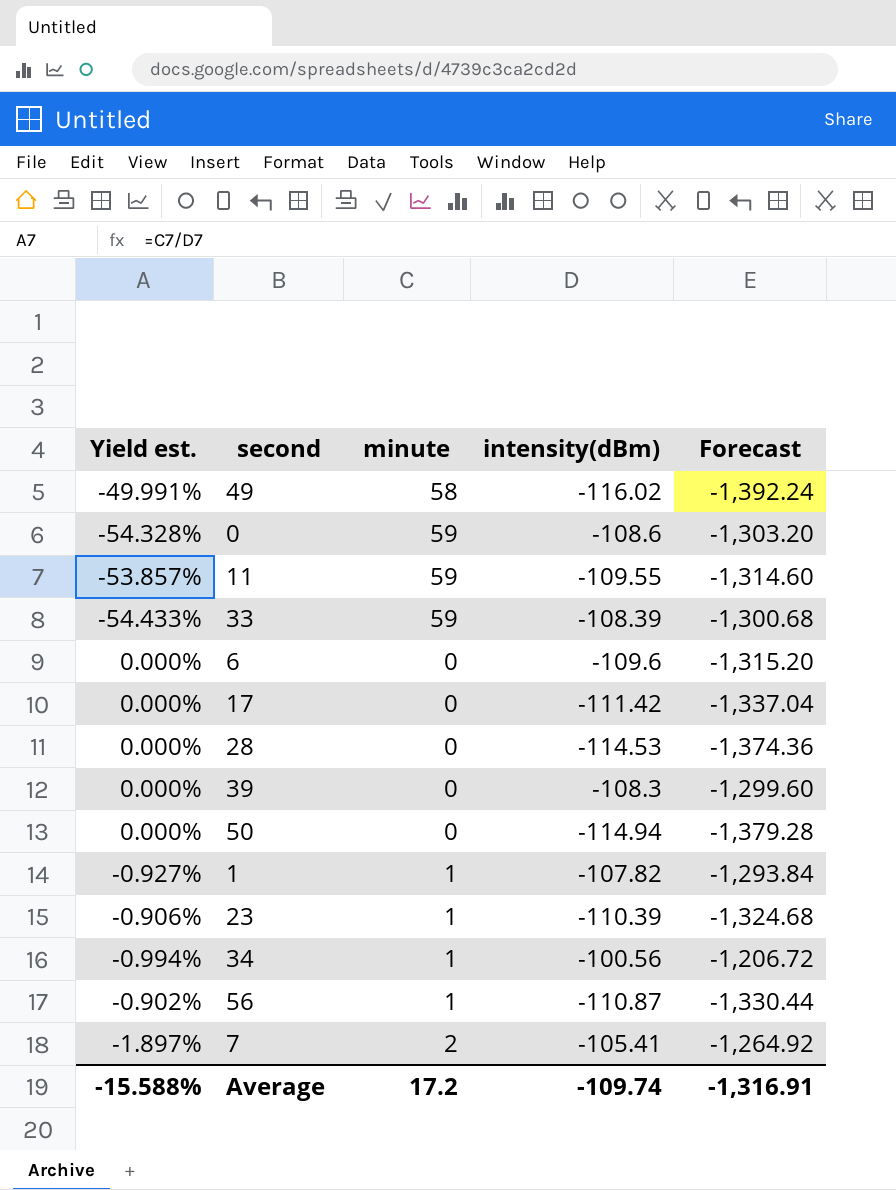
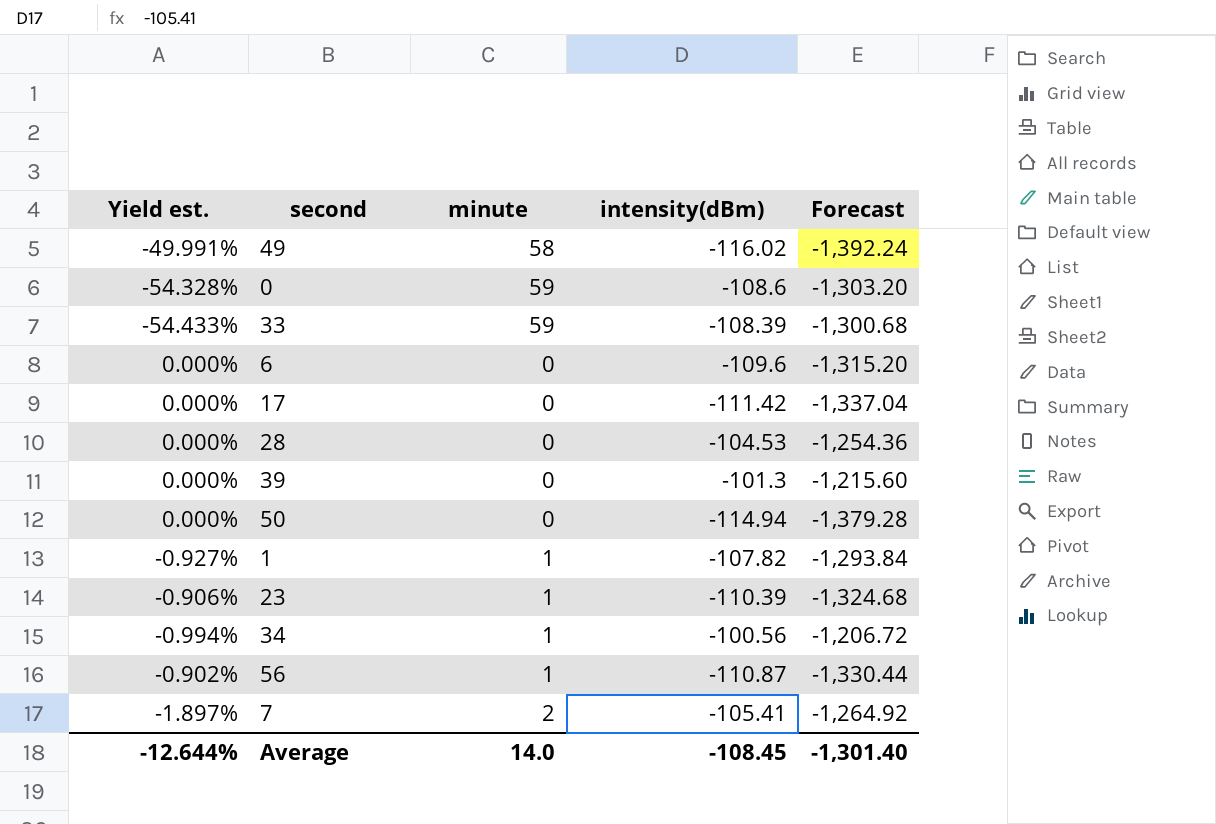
row 11: -53.857% | 59 | -109.55 | -1,314.60 -> none
28 | intensity(dBm): -114.53 -> -104.53
28 | Forecast: -1,374.36 -> -1,254.36
39 | intensity(dBm): -108.3 -> -101.3
39 | Forecast: -1,299.60 -> -1,215.60
Average | Yield est.: -15.588% -> -12.644%
Average | minute: 17.2 -> 14.0
Average | intensity(dBm): -109.74 -> -108.45
Average | Forecast: -1,316.91 -> -1,301.40

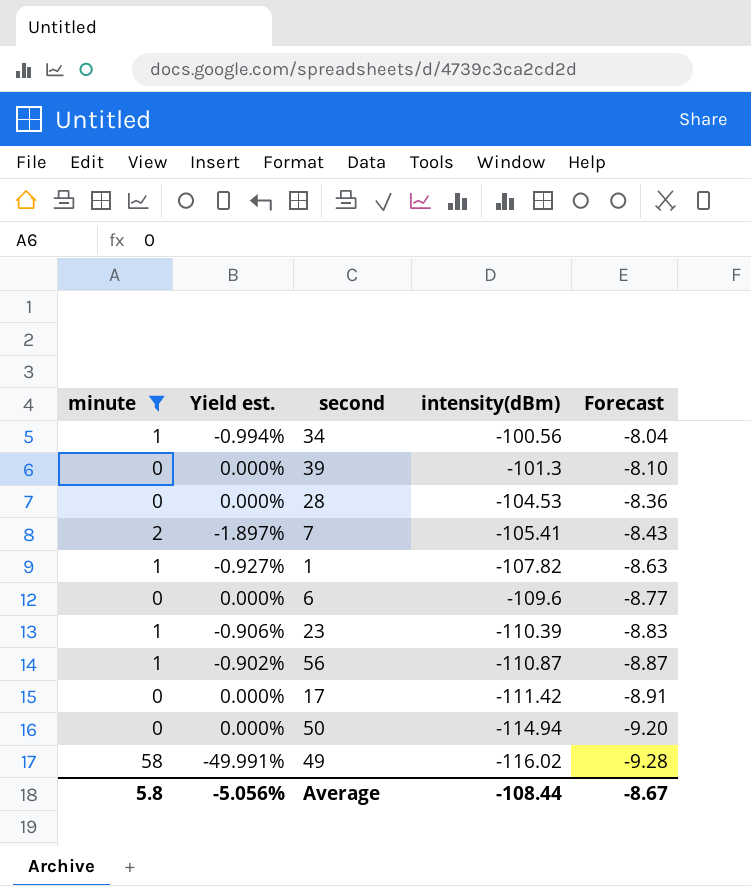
filter: none -> minute != 59
row order: none -> intensity(dBm) descending
column minute | position: 3 -> 1
column Forecast | formula: [intensity(dBm)] * 12 -> [intensity(dBm)] * 0.08
Average | minute: 14.0 -> 5.8
Average | Yield est.: -12.644% -> -5.056%
Average | intensity(dBm): -108.45 -> -108.44
Average | Forecast: -1,301.40 -> -8.67

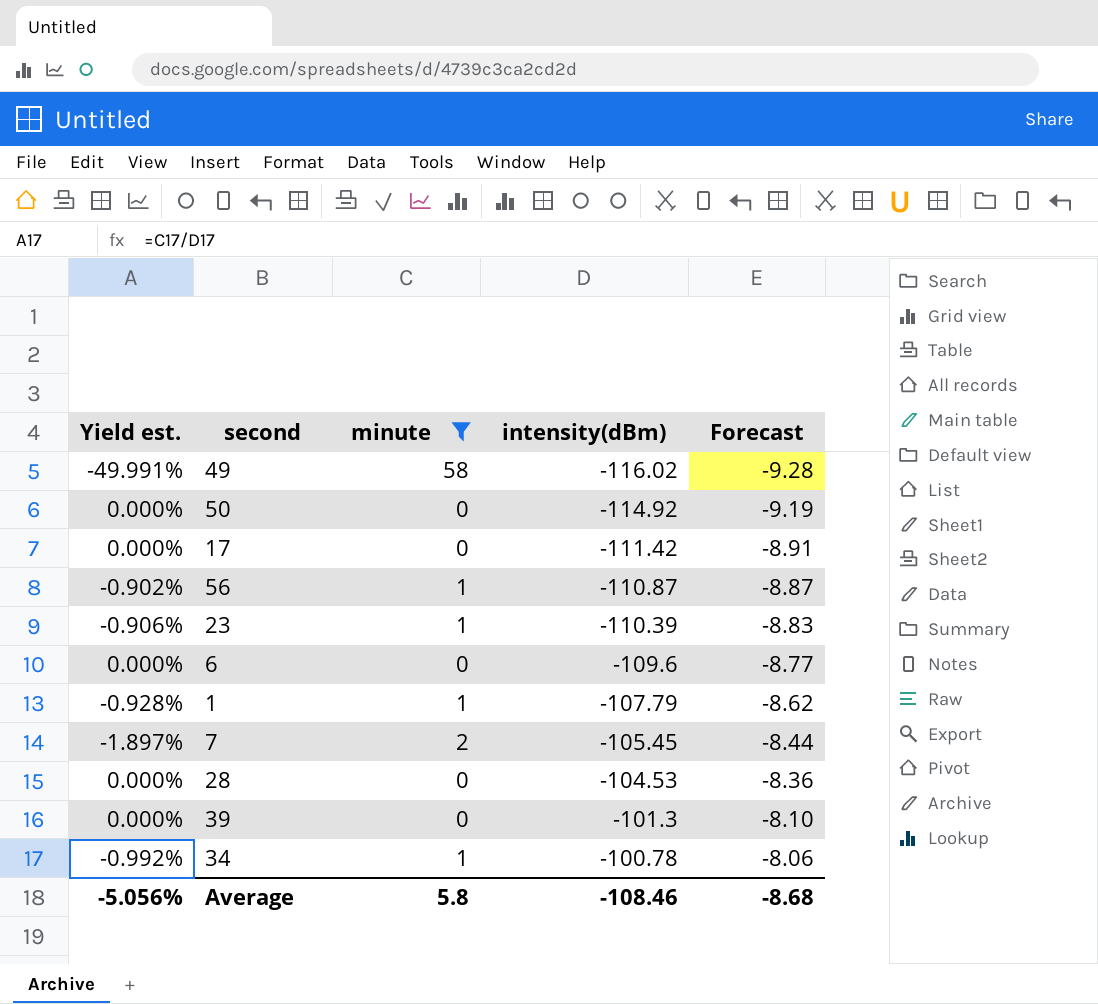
row order: intensity(dBm) descending -> intensity(dBm) ascending
column minute | position: 1 -> 3
50 | intensity(dBm): -114.94 -> -114.92
50 | Forecast: -9.20 -> -9.19
1 | Yield est.: -0.927% -> -0.928%
1 | intensity(dBm): -107.82 -> -107.79
1 | Forecast: -8.63 -> -8.62
7 | intensity(dBm): -105.41 -> -105.45
7 | Forecast: -8.43 -> -8.44
34 | Yield est.: -0.994% -> -0.992%
34 | intensity(dBm): -100.56 -> -100.78
34 | Forecast: -8.04 -> -8.06
Average | intensity(dBm): -108.44 -> -108.46
Average | Forecast: -8.67 -> -8.68

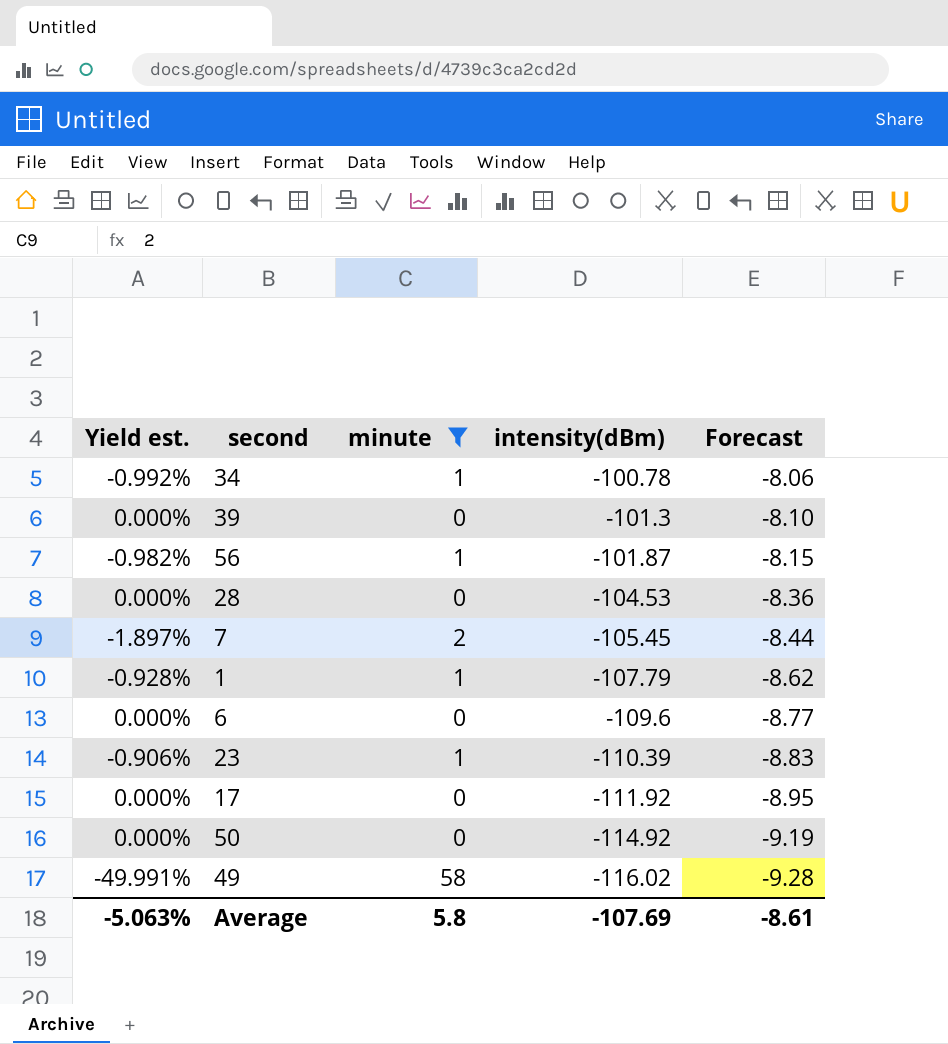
row order: intensity(dBm) ascending -> intensity(dBm) descending
56 | Yield est.: -0.902% -> -0.982%
56 | intensity(dBm): -110.87 -> -101.87
56 | Forecast: -8.87 -> -8.15
17 | intensity(dBm): -111.42 -> -111.92
17 | Forecast: -8.91 -> -8.95
Average | Yield est.: -5.056% -> -5.063%
Average | intensity(dBm): -108.46 -> -107.69
Average | Forecast: -8.68 -> -8.61

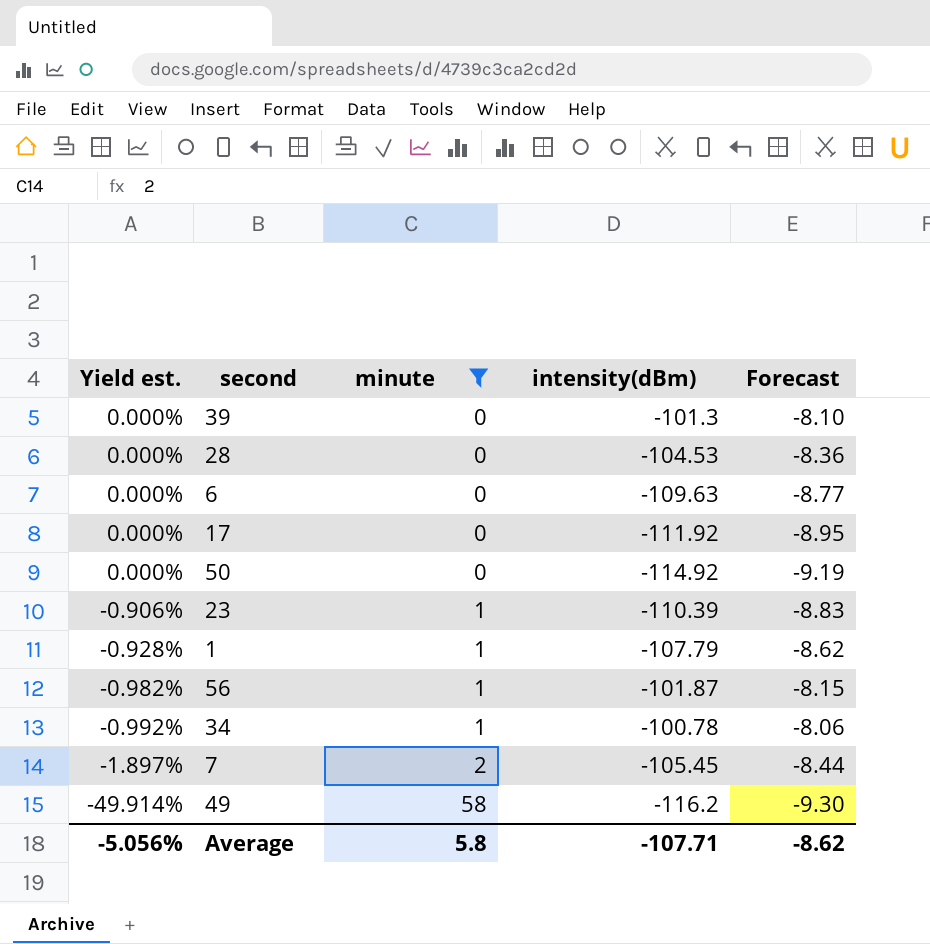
row order: intensity(dBm) descending -> Yield est. descending
6 | intensity(dBm): -109.6 -> -109.63
49 | Yield est.: -49.991% -> -49.914%
49 | intensity(dBm): -116.02 -> -116.2
49 | Forecast: -9.28 -> -9.30
Average | Yield est.: -5.063% -> -5.056%
Average | intensity(dBm): -107.69 -> -107.71
Average | Forecast: -8.61 -> -8.62

